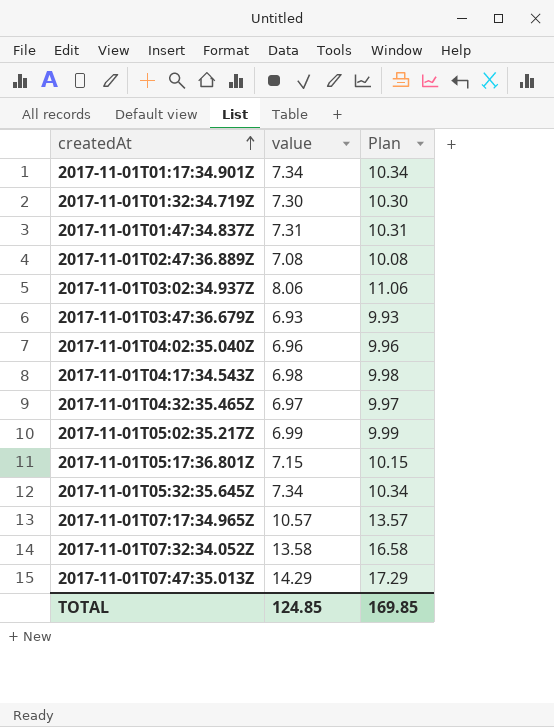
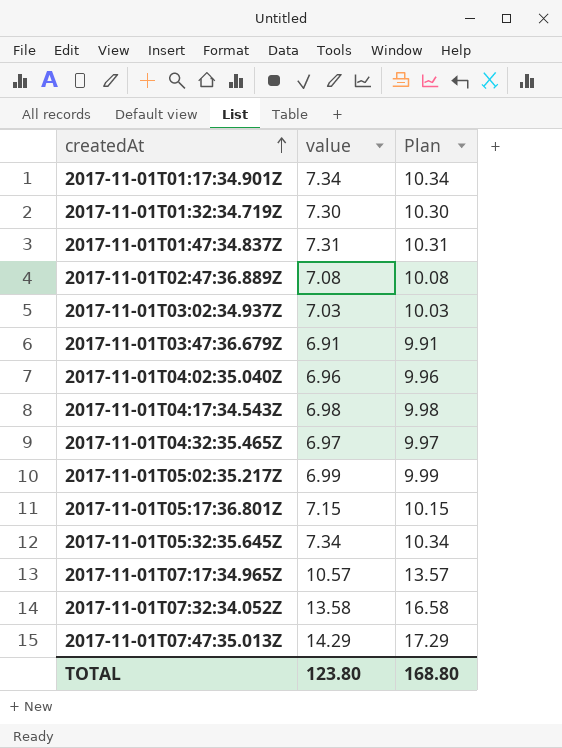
2017-11-01T03:02:34.937Z | value: 8.06 -> 7.03
2017-11-01T03:02:34.937Z | Plan: 11.06 -> 10.03
2017-11-01T03:47:36.679Z | value: 6.93 -> 6.91
2017-11-01T03:47:36.679Z | Plan: 9.93 -> 9.91
TOTAL | value: 124.85 -> 123.80
TOTAL | Plan: 169.85 -> 168.80

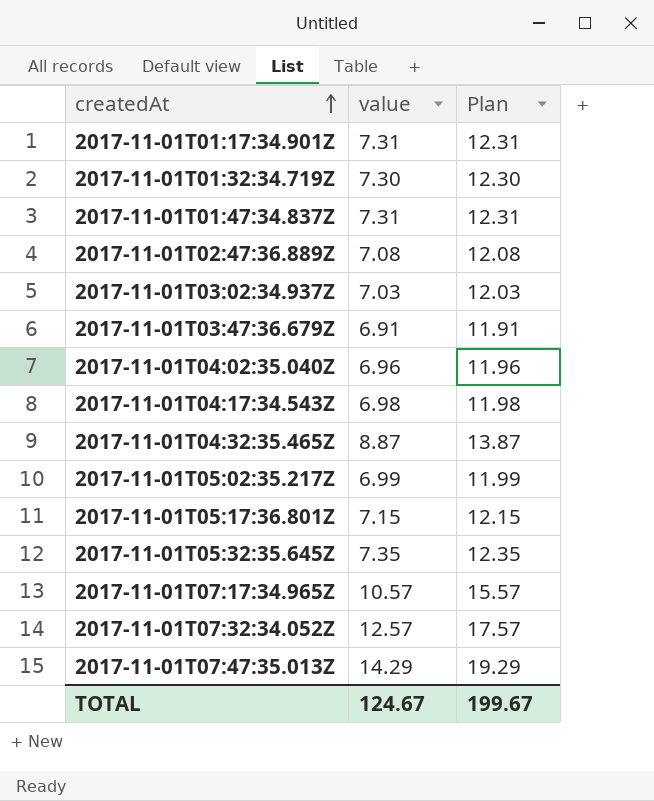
column Plan | formula: [value] + 3 -> [value] + 5
2017-11-01T01:17:34.901Z | value: 7.34 -> 7.31
2017-11-01T04:32:35.465Z | value: 6.97 -> 8.87
2017-11-01T05:32:35.645Z | value: 7.34 -> 7.35
2017-11-01T07:32:34.052Z | value: 13.58 -> 12.57
TOTAL | value: 123.80 -> 124.67
TOTAL | Plan: 168.80 -> 199.67

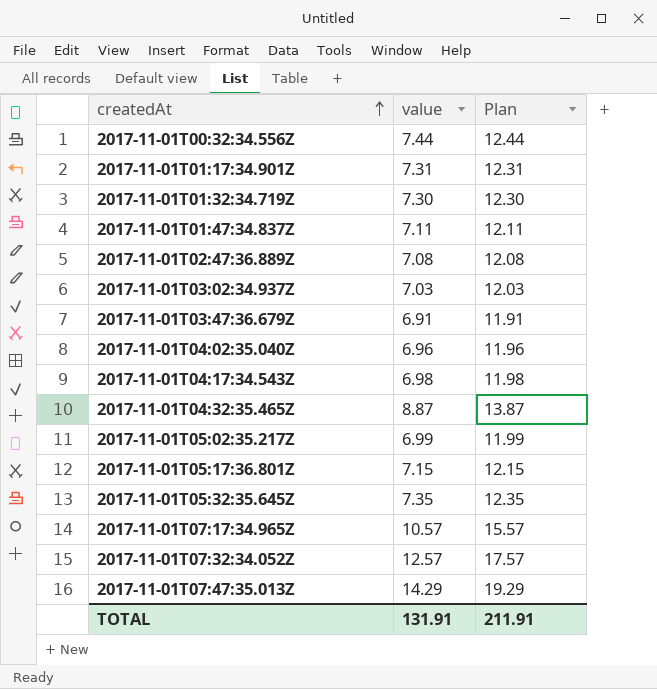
row 2017-11-01T00:32:34.556Z: none -> 7.44 | 12.44
2017-11-01T01:47:34.837Z | value: 7.31 -> 7.11
2017-11-01T01:47:34.837Z | Plan: 12.31 -> 12.11
TOTAL | value: 124.67 -> 131.91
TOTAL | Plan: 199.67 -> 211.91

